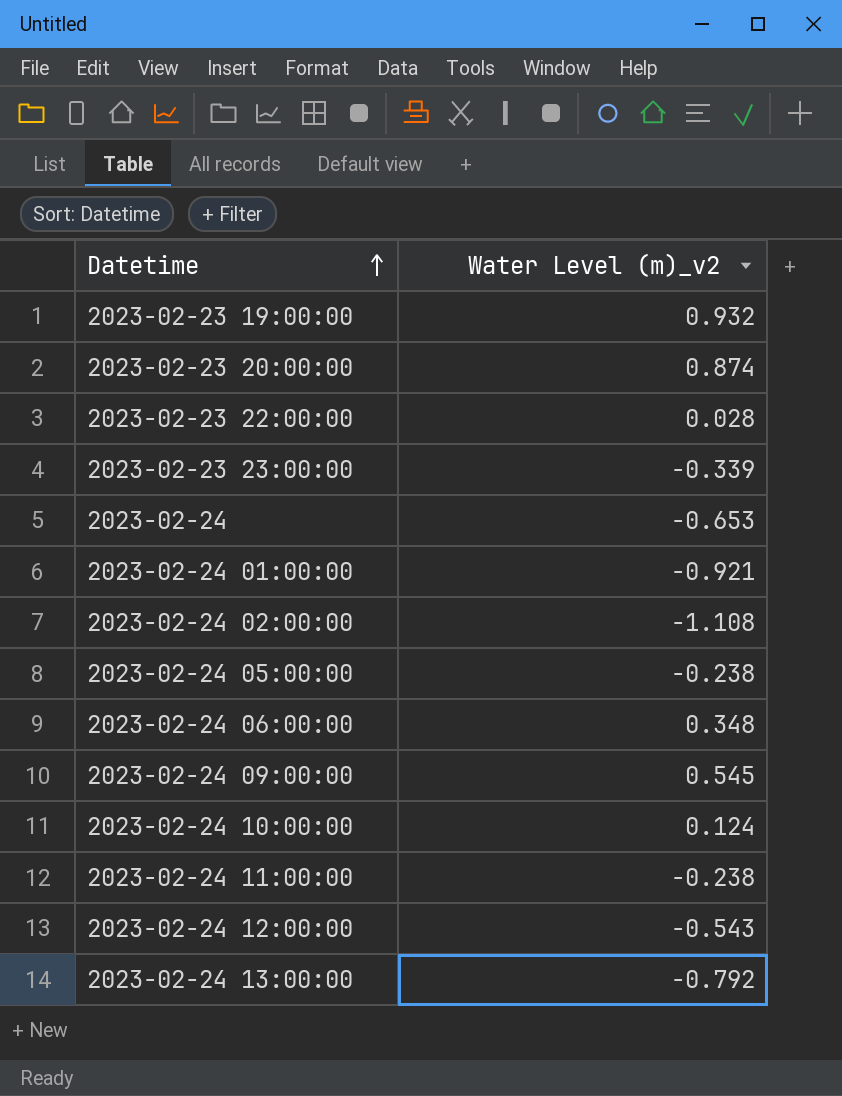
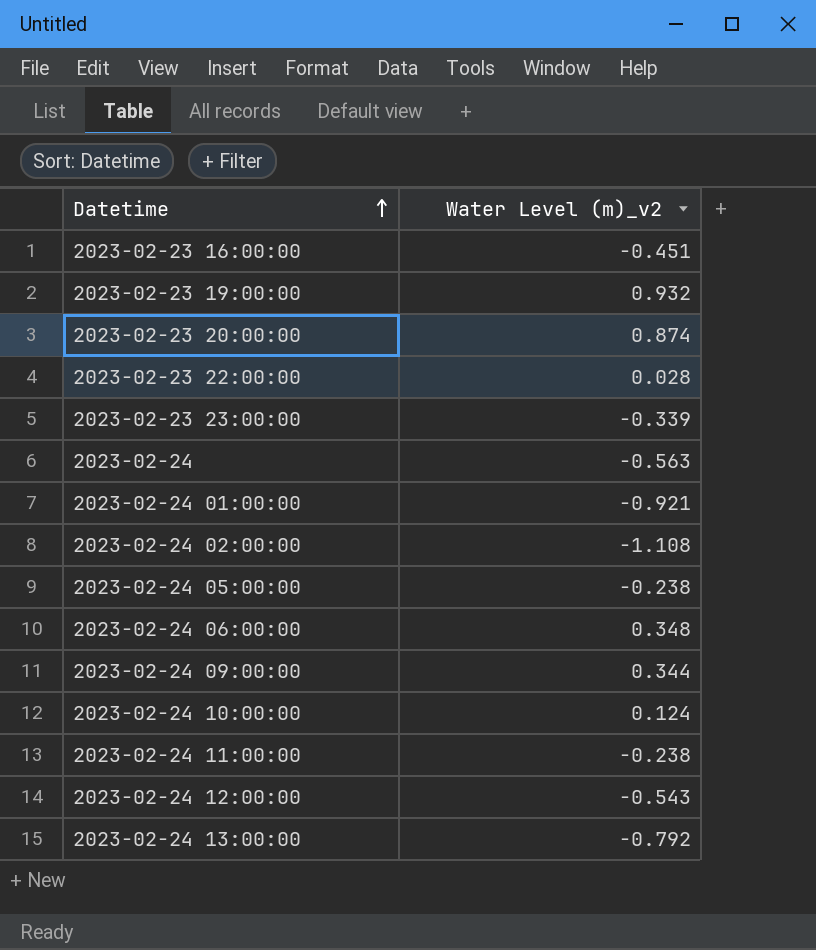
row 2023-02-23 16:00:00: none -> -0.451
2023-02-24 | Water Level (m)_v2: -0.653 -> -0.563
2023-02-24 09:00:00 | Water Level (m)_v2: 0.545 -> 0.344

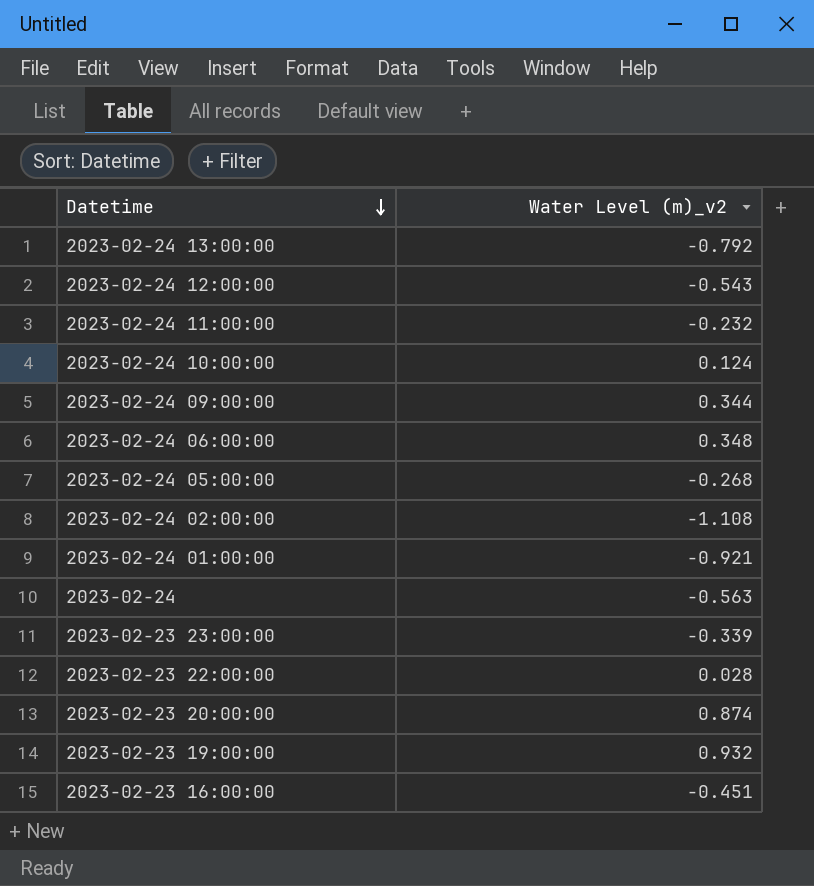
row order: Datetime ascending -> Datetime descending
2023-02-24 11:00:00 | Water Level (m)_v2: -0.238 -> -0.232
2023-02-24 05:00:00 | Water Level (m)_v2: -0.238 -> -0.268

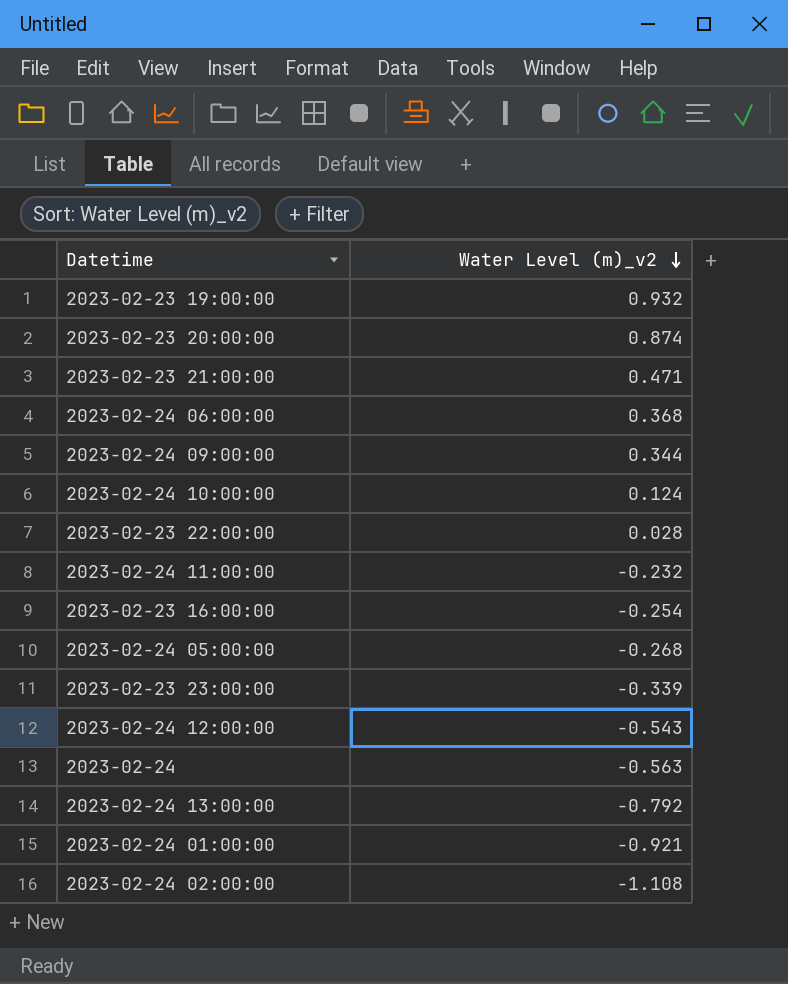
row order: Datetime descending -> Water Level (m)_v2 descending
row 2023-02-23 21:00:00: none -> 0.471
2023-02-24 06:00:00 | Water Level (m)_v2: 0.348 -> 0.368
2023-02-23 16:00:00 | Water Level (m)_v2: -0.451 -> -0.254

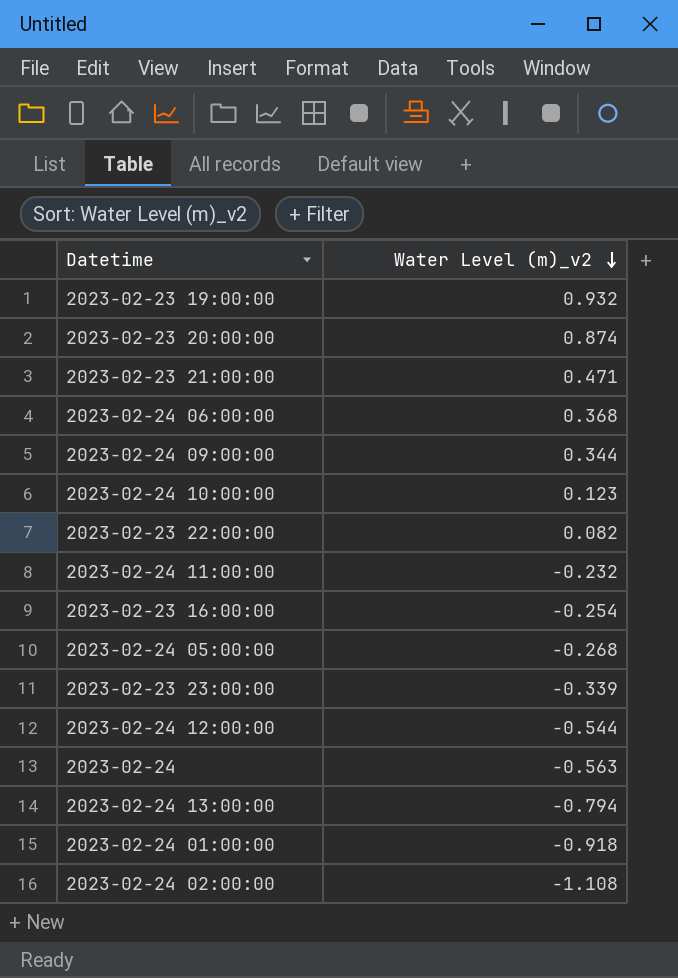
2023-02-24 10:00:00 | Water Level (m)_v2: 0.124 -> 0.123
2023-02-23 22:00:00 | Water Level (m)_v2: 0.028 -> 0.082
2023-02-24 12:00:00 | Water Level (m)_v2: -0.543 -> -0.544
2023-02-24 13:00:00 | Water Level (m)_v2: -0.792 -> -0.794
2023-02-24 01:00:00 | Water Level (m)_v2: -0.921 -> -0.918

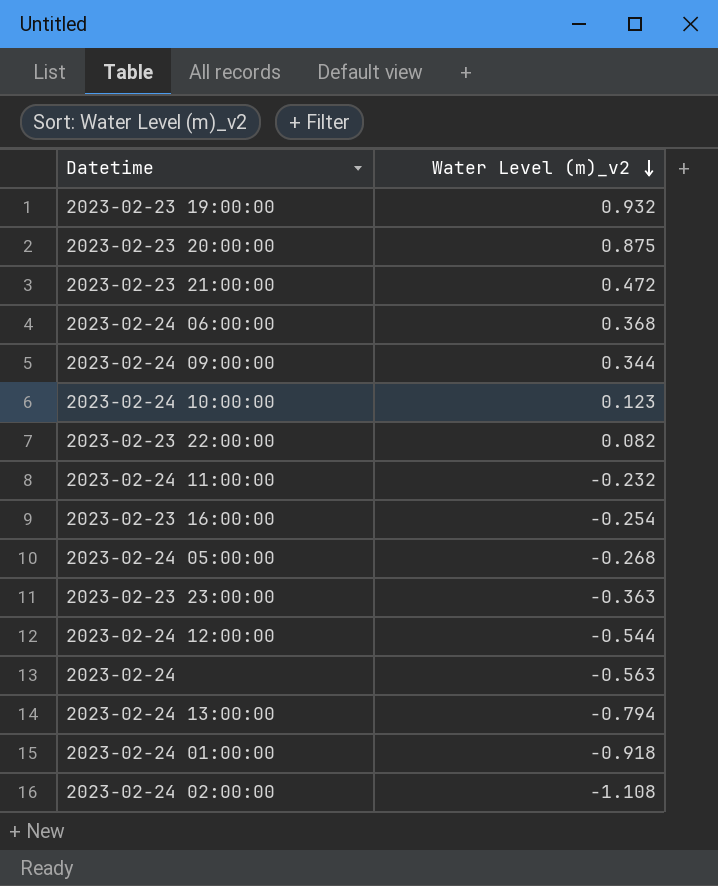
2023-02-23 20:00:00 | Water Level (m)_v2: 0.874 -> 0.875
2023-02-23 21:00:00 | Water Level (m)_v2: 0.471 -> 0.472
2023-02-23 23:00:00 | Water Level (m)_v2: -0.339 -> -0.363

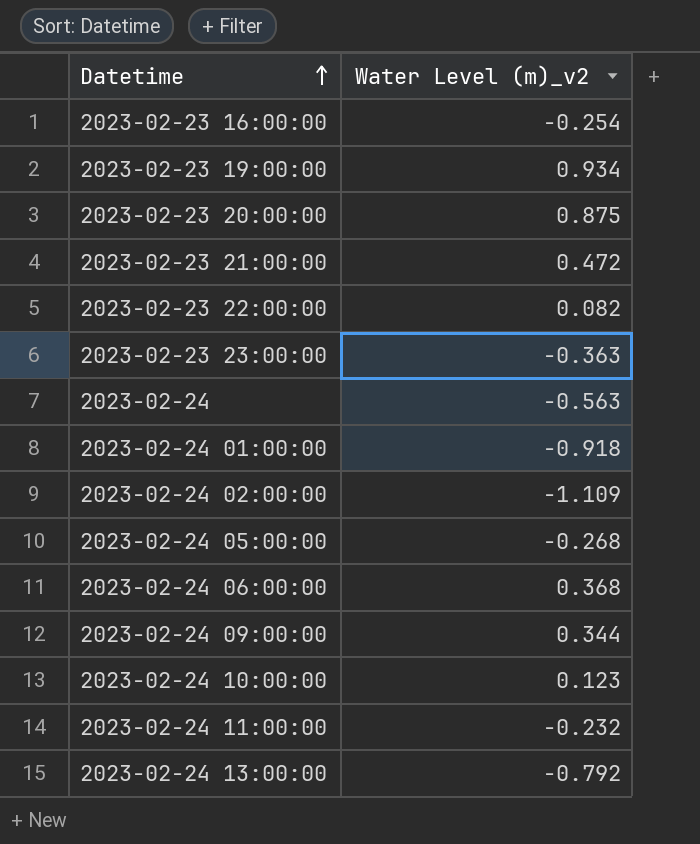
row order: Water Level (m)_v2 descending -> Datetime ascending
row 2023-02-24 12:00:00: -0.544 -> none
2023-02-23 19:00:00 | Water Level (m)_v2: 0.932 -> 0.934
2023-02-24 02:00:00 | Water Level (m)_v2: -1.108 -> -1.109
2023-02-24 13:00:00 | Water Level (m)_v2: -0.794 -> -0.792

